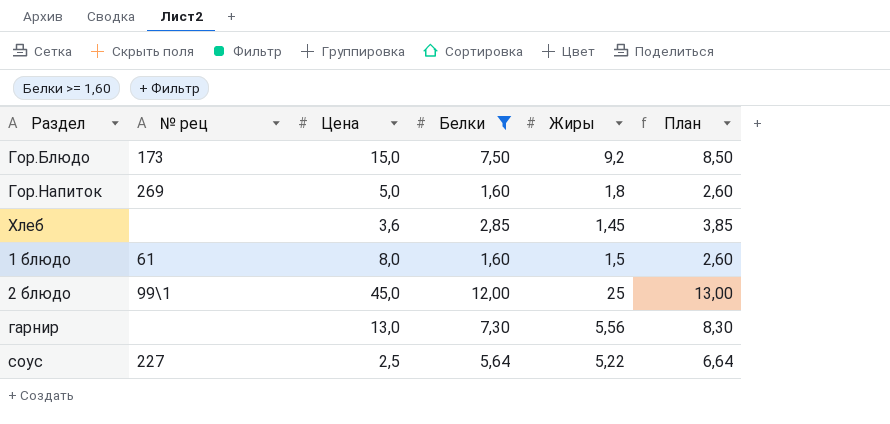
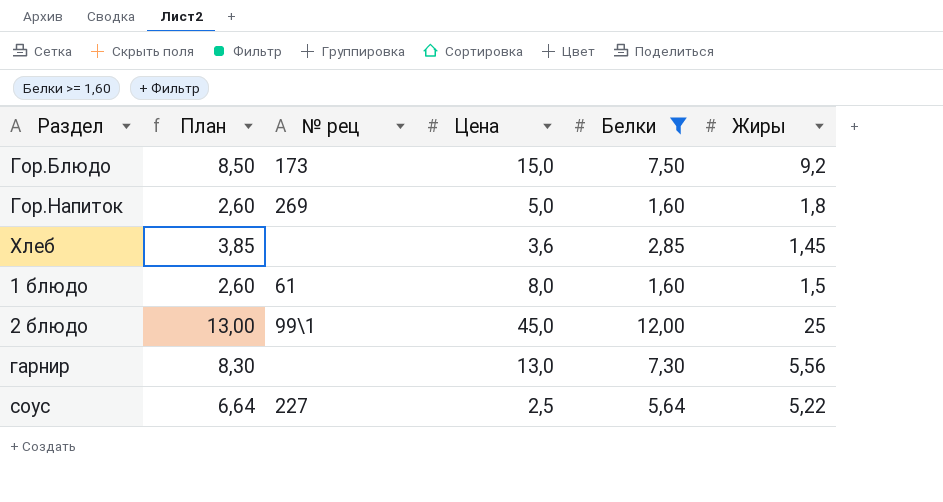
column План | position: 6 -> 2

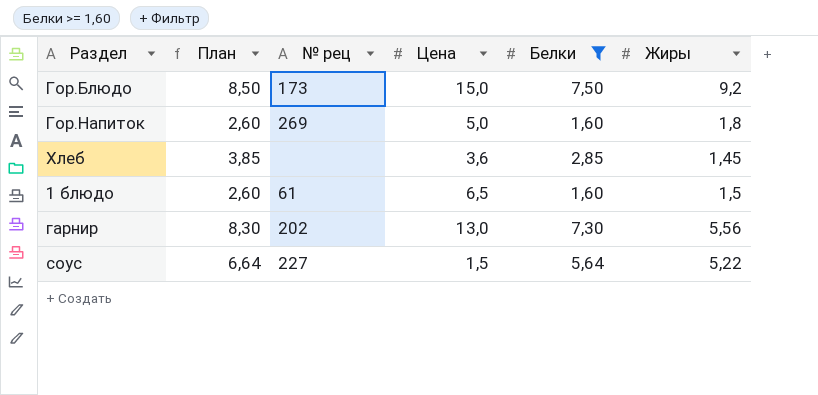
row 2 блюдо: 13,00 | 99\1 | 45,0 | 12,00 | 25 -> none
1 блюдо | Цена: 8,0 -> 6,5
гарнир | № рец: none -> 202
соус | Цена: 2,5 -> 1,5

